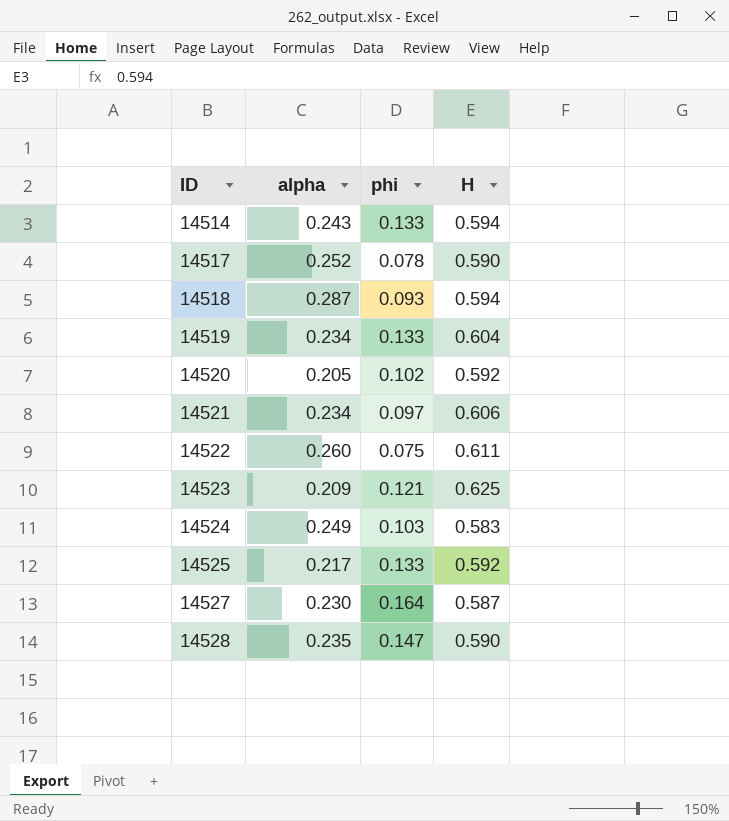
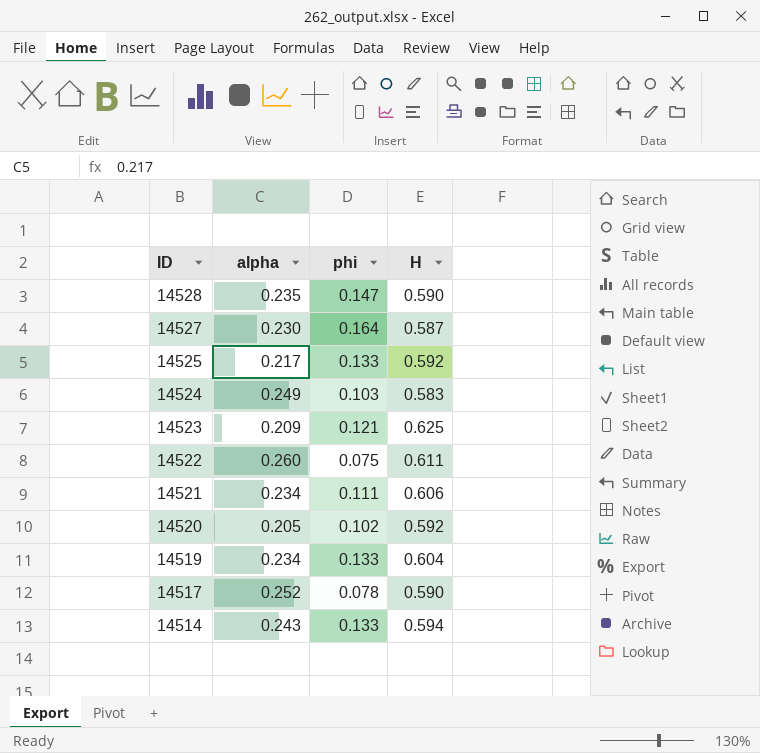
row order: ID ascending -> ID descending
row 14518: 0.287 | 0.093 | 0.594 -> none
14521 | phi: 0.097 -> 0.111

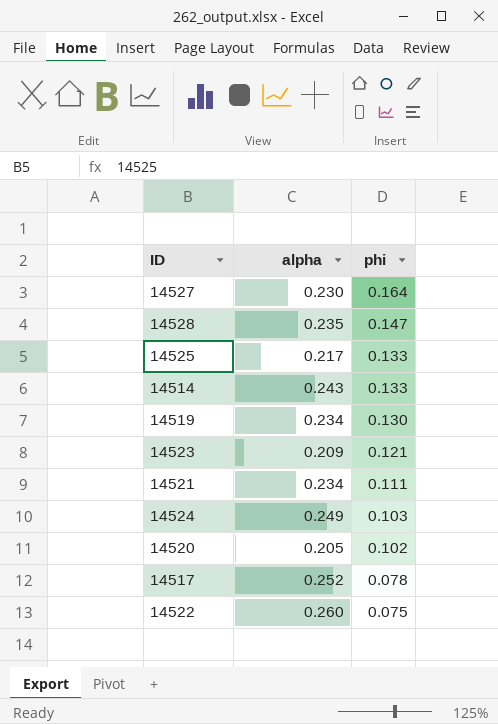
row order: ID descending -> phi descending
column H | position: 4 -> none
14519 | phi: 0.133 -> 0.130

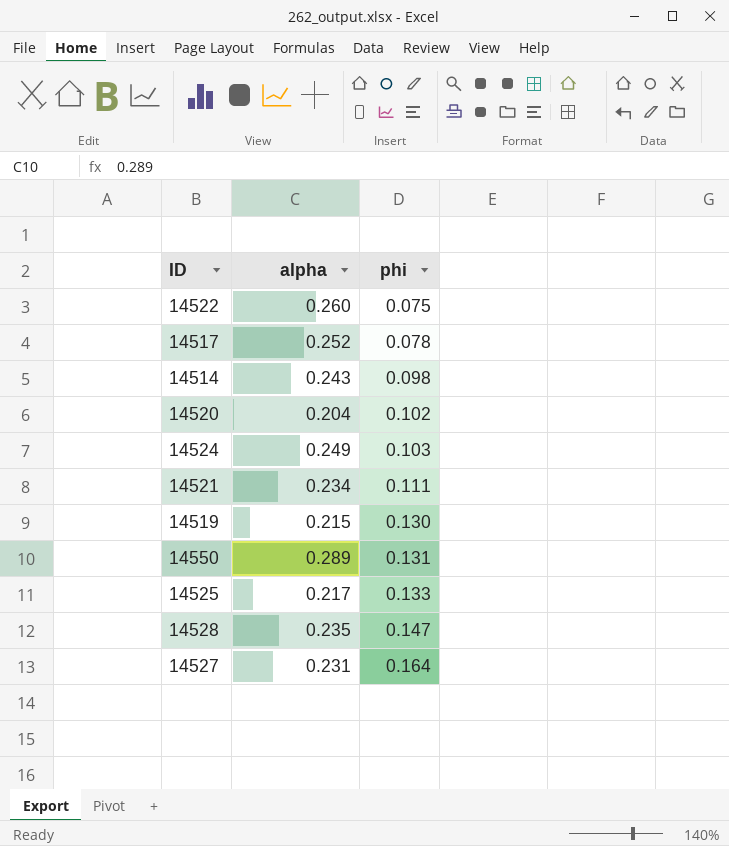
row order: phi descending -> phi ascending
row 14523: 0.209 | 0.121 -> none
14514 | phi: 0.133 -> 0.098
14520 | alpha: 0.205 -> 0.204
14519 | alpha: 0.234 -> 0.215
row 14550: none -> 0.289 | 0.131
14527 | alpha: 0.230 -> 0.231

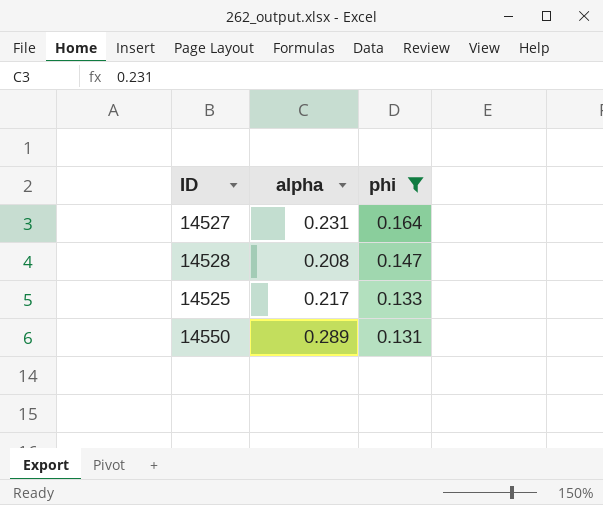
filter: none -> phi >= 0.131
row order: phi ascending -> phi descending
14528 | alpha: 0.235 -> 0.208

